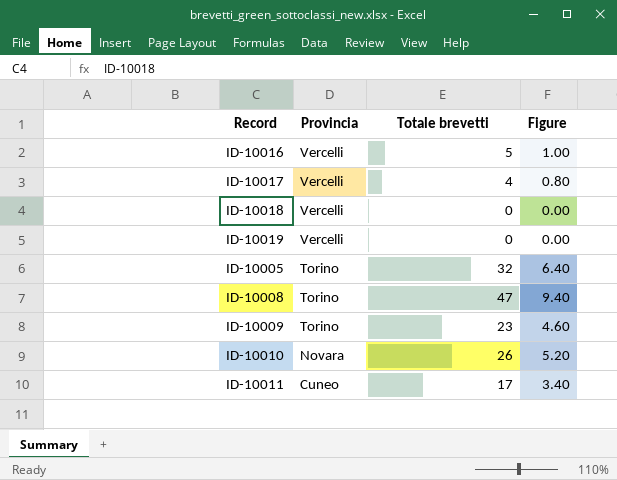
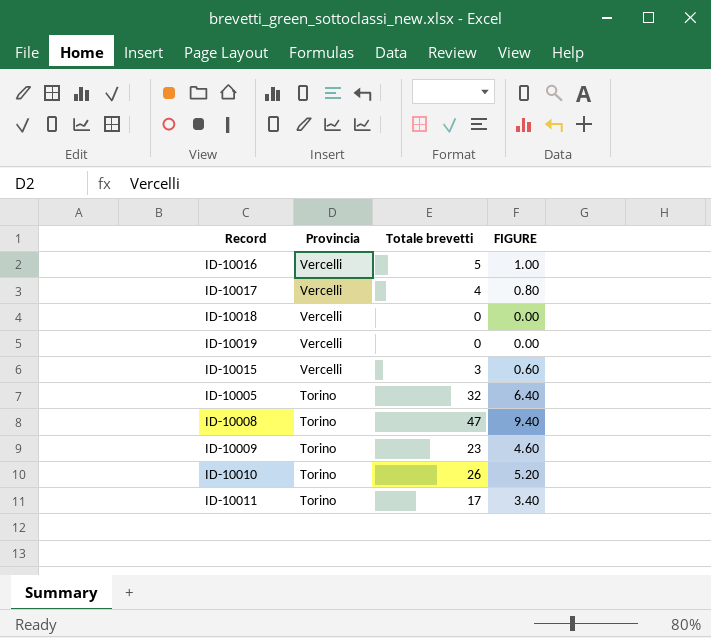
column name: Figure -> FIGURE
row ID-10015: none -> Vercelli | 3 | 0.60
ID-10010 | Provincia: Novara -> Torino
ID-10011 | Provincia: Cuneo -> Torino

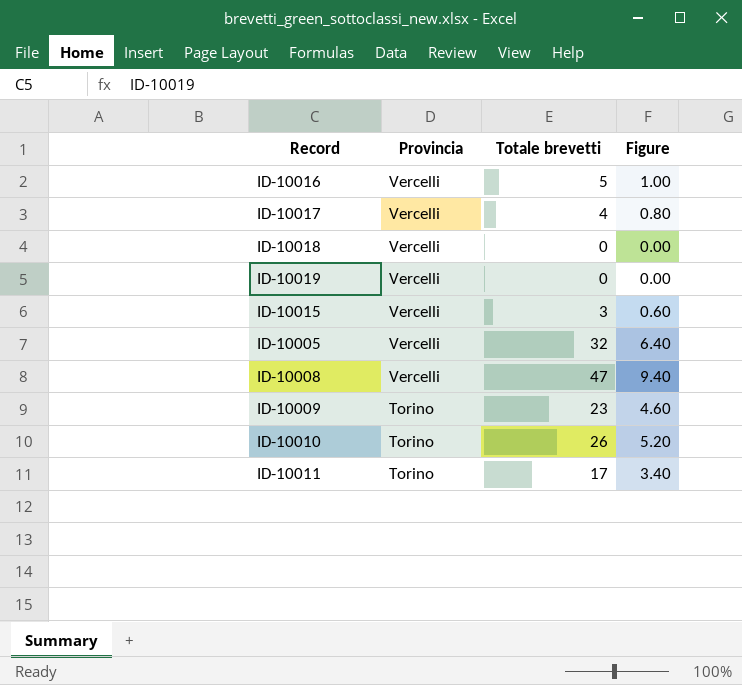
column name: FIGURE -> Figure
ID-10005 | Provincia: Torino -> Vercelli
ID-10008 | Provincia: Torino -> Vercelli

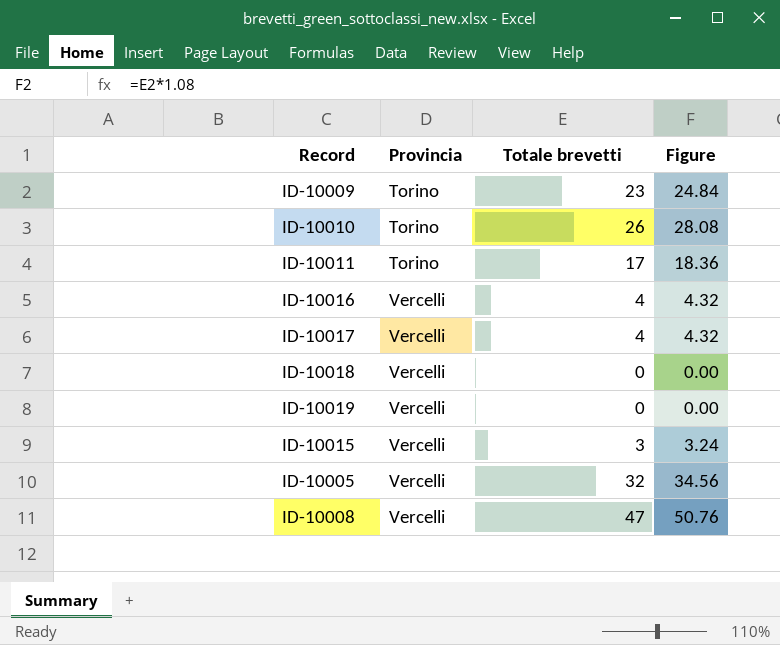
row order: Provincia descending -> Provincia ascending
column Figure | formula: [Totale brevetti] * 0.2 -> [Totale brevetti] * 1.08
ID-10016 | Totale brevetti: 5 -> 4

